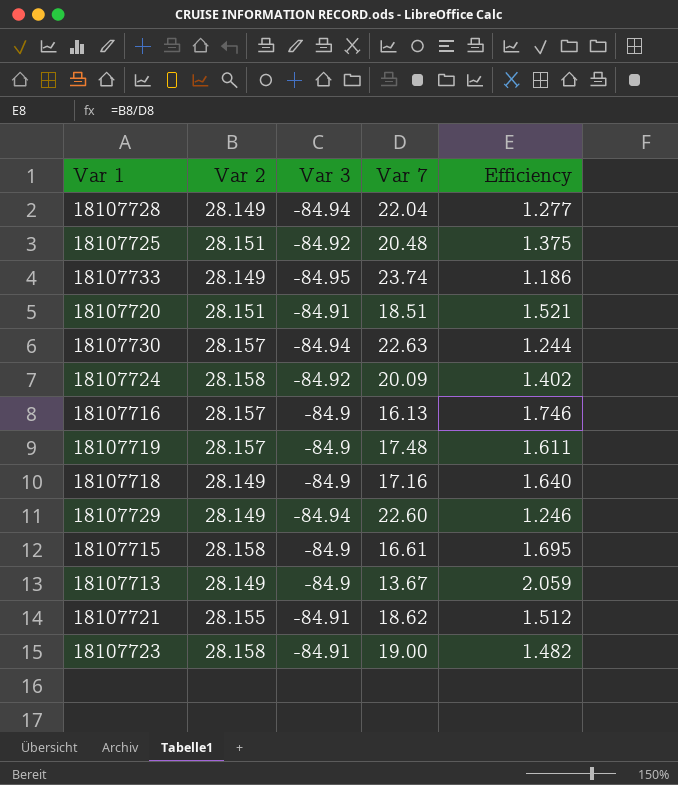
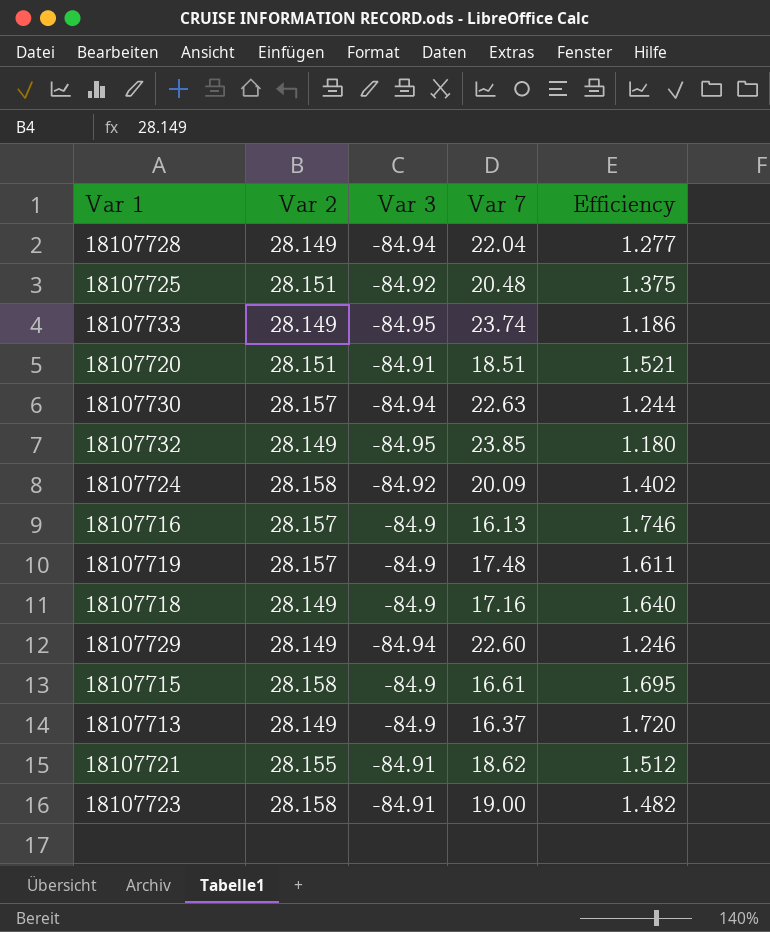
row 18107732: none -> 28.149 | -84.95 | 23.85 | 1.180
18107713 | Var 7: 13.67 -> 16.37
18107713 | Efficiency: 2.059 -> 1.720

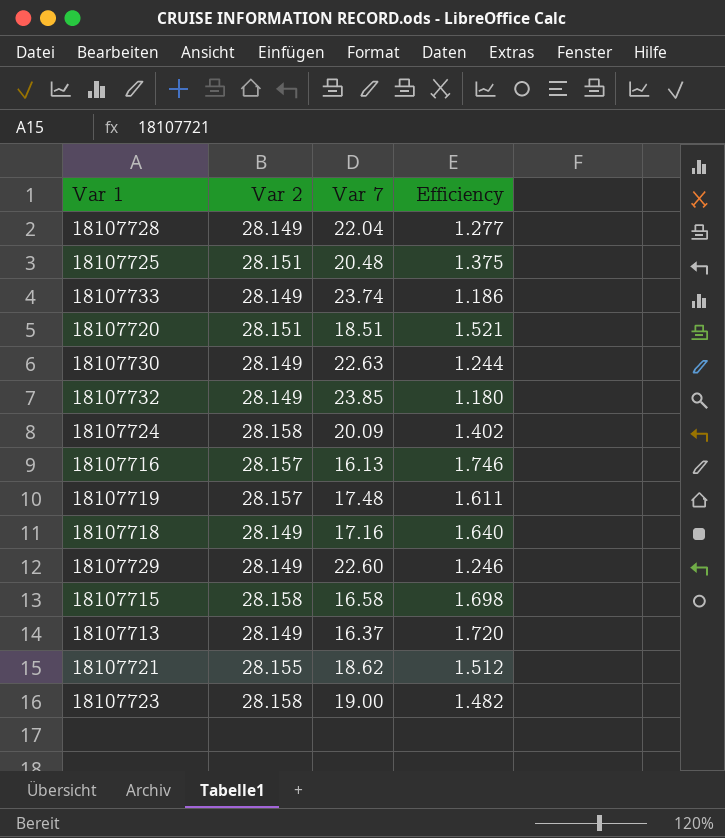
column Var 3 | position: 3 -> none
18107730 | Var 2: 28.157 -> 28.149
18107715 | Var 7: 16.61 -> 16.58
18107715 | Efficiency: 1.695 -> 1.698

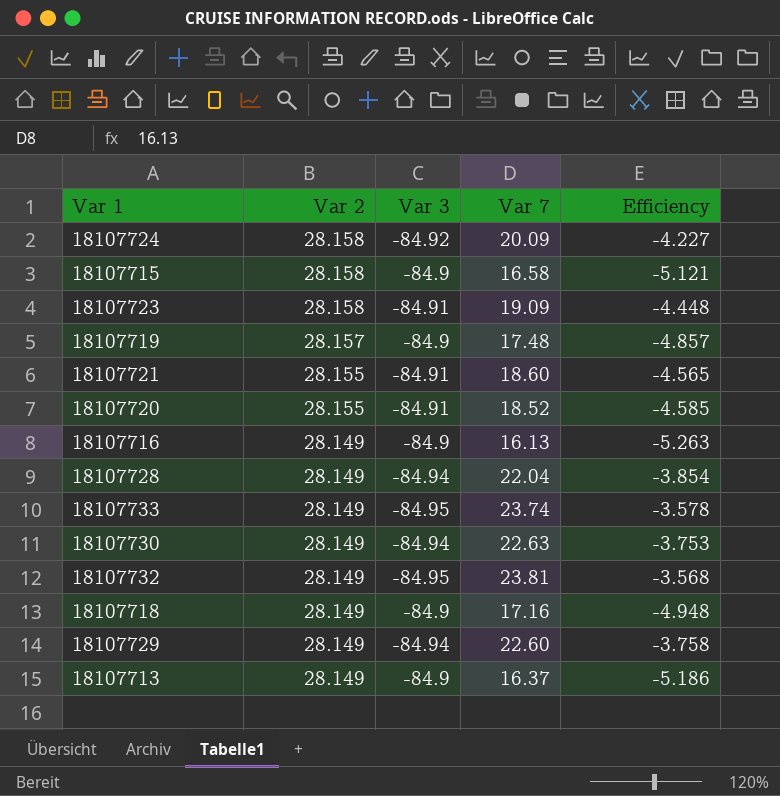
row order: none -> Var 2 descending
column Var 3 | position: none -> 3
column Efficiency | formula: [Var 2] / [Var 7] -> [Var 3] / [Var 7]
row 18107725: 28.151 | 20.48 | 1.375 -> none
18107723 | Var 7: 19.00 -> 19.09
18107721 | Var 7: 18.62 -> 18.60
18107720 | Var 2: 28.151 -> 28.155
18107720 | Var 7: 18.51 -> 18.52
18107716 | Var 2: 28.157 -> 28.149
18107732 | Var 7: 23.85 -> 23.81

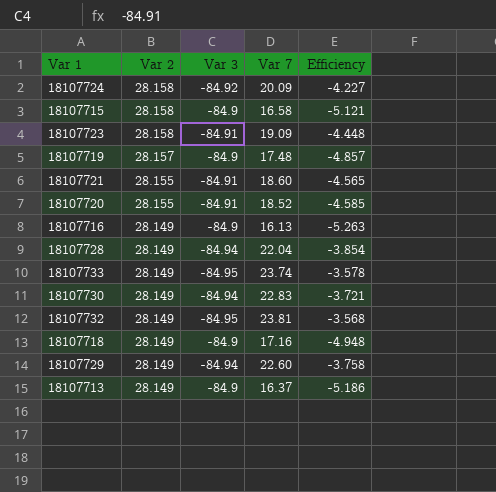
18107730 | Var 7: 22.63 -> 22.83
18107730 | Efficiency: -3.753 -> -3.721

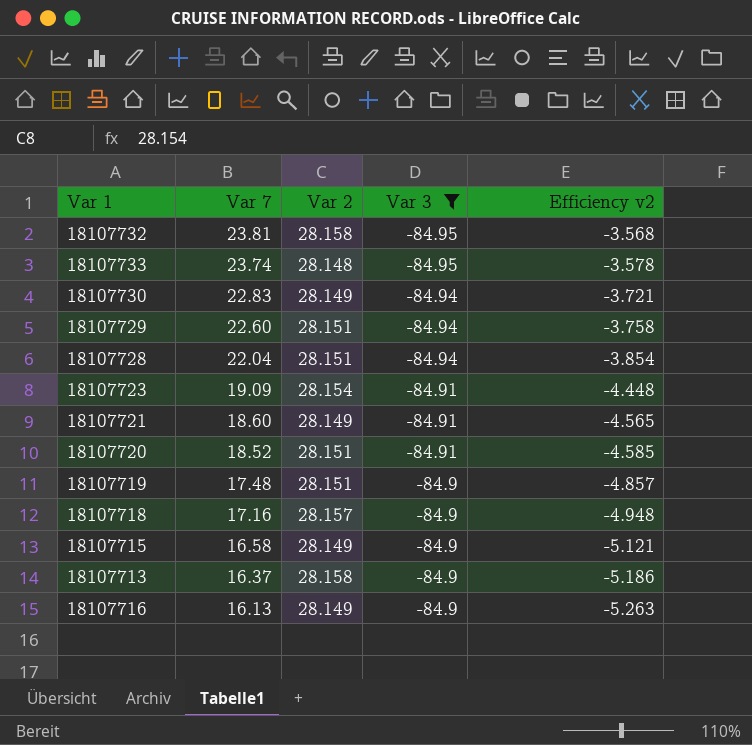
filter: none -> Var 3 != -84.92
row order: Var 2 descending -> Var 7 descending
column Var 7 | position: 4 -> 2
column name: Efficiency -> Efficiency v2
18107732 | Var 2: 28.149 -> 28.158
18107733 | Var 2: 28.149 -> 28.148
18107729 | Var 2: 28.149 -> 28.151
18107728 | Var 2: 28.149 -> 28.151
18107723 | Var 2: 28.158 -> 28.154
18107721 | Var 2: 28.155 -> 28.149
18107720 | Var 2: 28.155 -> 28.151
18107719 | Var 2: 28.157 -> 28.151
18107718 | Var 2: 28.149 -> 28.157
18107715 | Var 2: 28.158 -> 28.149
18107713 | Var 2: 28.149 -> 28.158

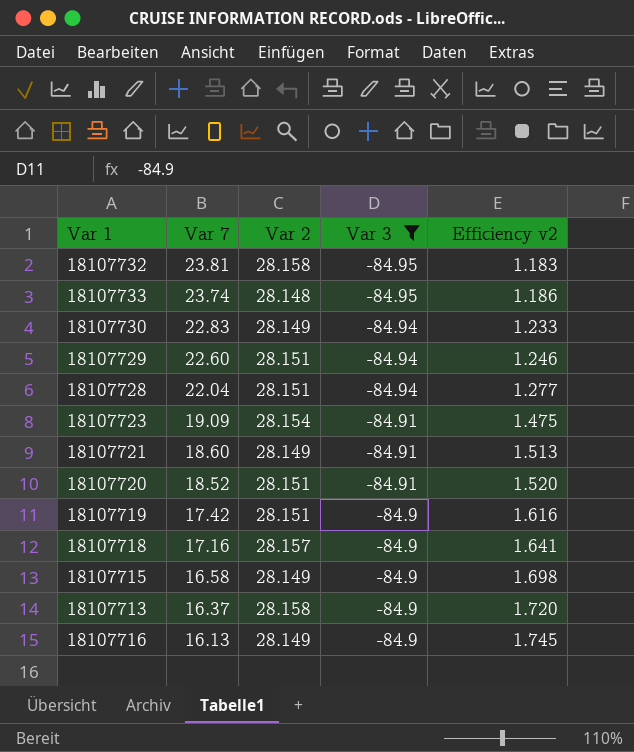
column Efficiency v2 | formula: [Var 3] / [Var 7] -> [Var 2] / [Var 7]
18107719 | Var 7: 17.48 -> 17.42

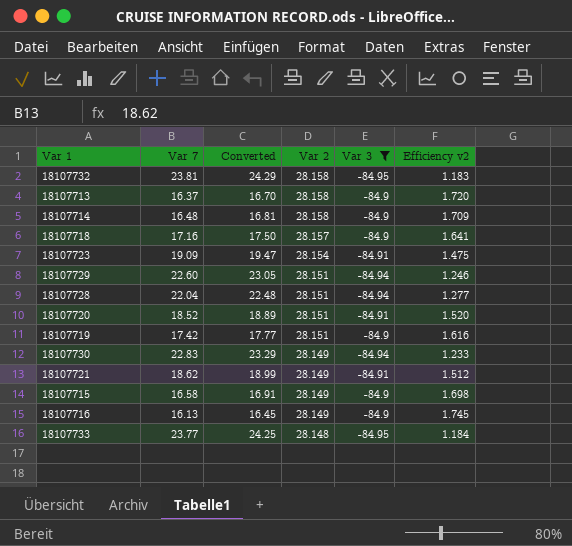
row order: Var 7 descending -> Var 2 descending
column Converted | formula: none -> [Var 7] * 1.02
row 18107714: none -> 16.48 | 16.81 | 28.158 | -84.9 | 1.709
18107721 | Var 7: 18.60 -> 18.62
18107721 | Efficiency v2: 1.513 -> 1.512
18107733 | Var 7: 23.74 -> 23.77
18107733 | Efficiency v2: 1.186 -> 1.184

